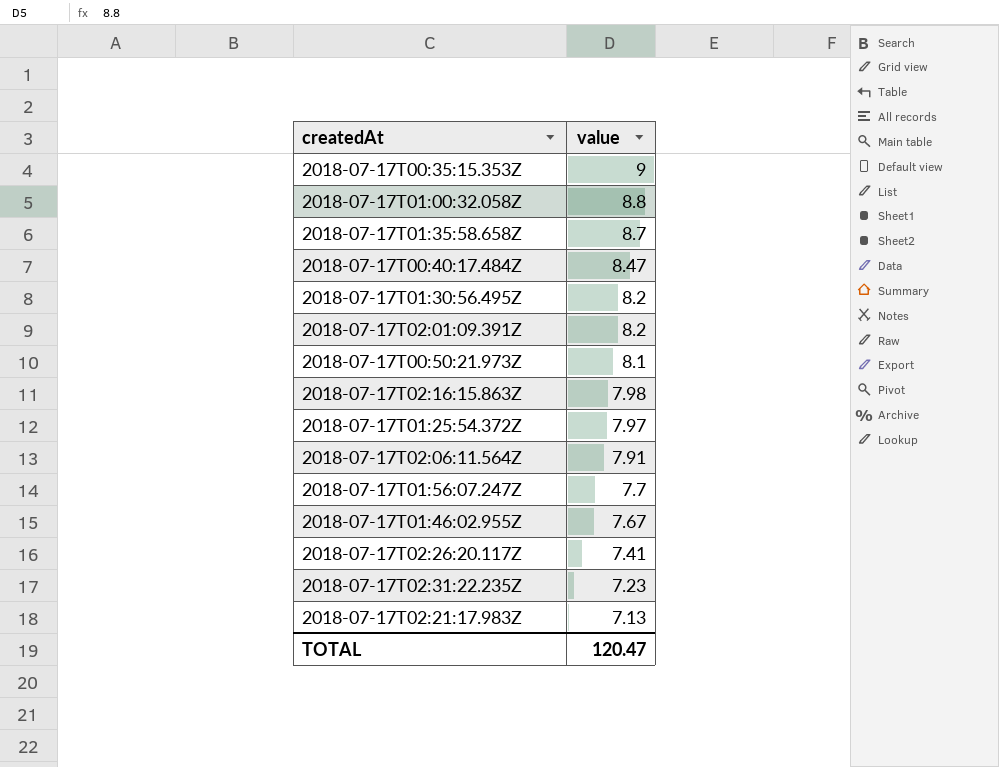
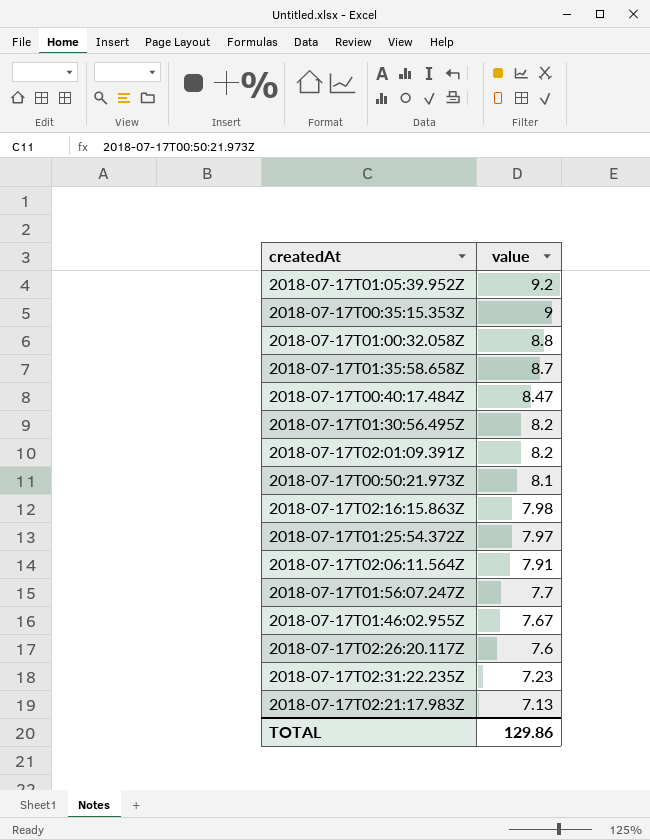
row 2018-07-17T01:05:39.952Z: none -> 9.2
2018-07-17T02:26:20.117Z | value: 7.41 -> 7.6
TOTAL | value: 120.47 -> 129.86

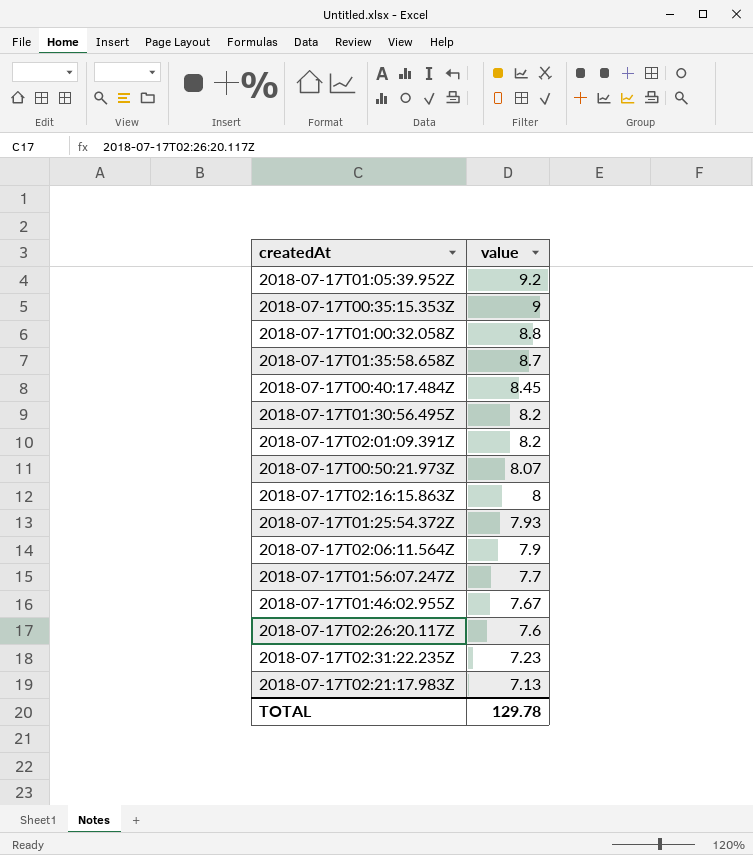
2018-07-17T00:40:17.484Z | value: 8.47 -> 8.45
2018-07-17T00:50:21.973Z | value: 8.1 -> 8.07
2018-07-17T02:16:15.863Z | value: 7.98 -> 8
2018-07-17T01:25:54.372Z | value: 7.97 -> 7.93
2018-07-17T02:06:11.564Z | value: 7.91 -> 7.9
TOTAL | value: 129.86 -> 129.78

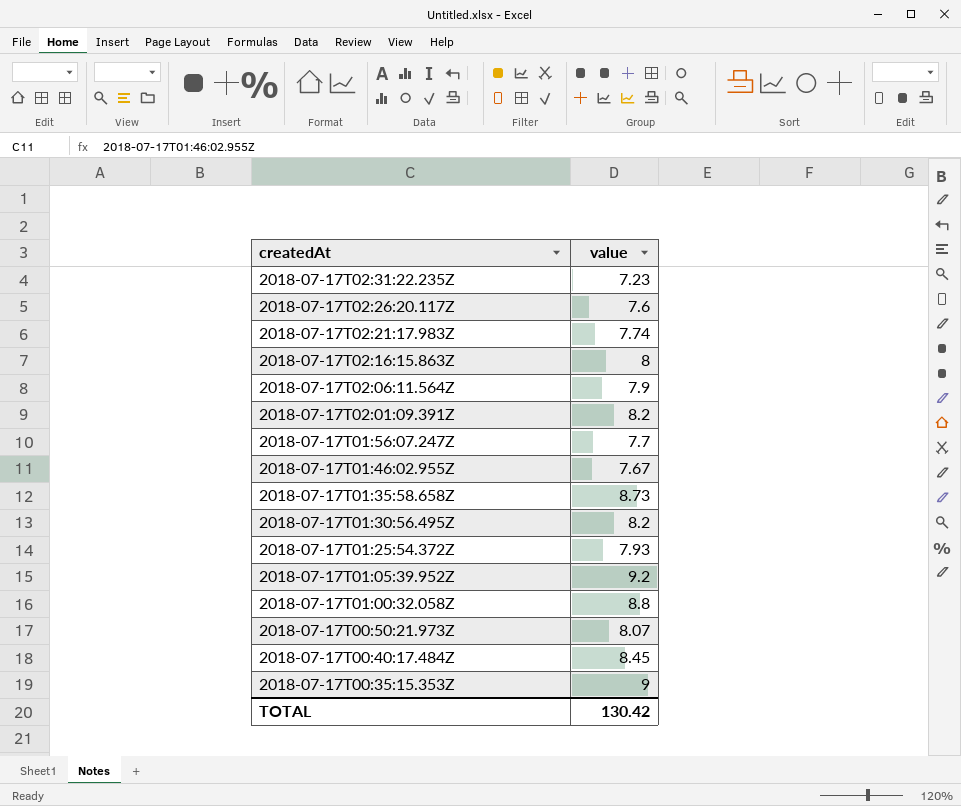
row order: value descending -> createdAt descending
2018-07-17T02:21:17.983Z | value: 7.13 -> 7.74
2018-07-17T01:35:58.658Z | value: 8.7 -> 8.73
TOTAL | value: 129.78 -> 130.42

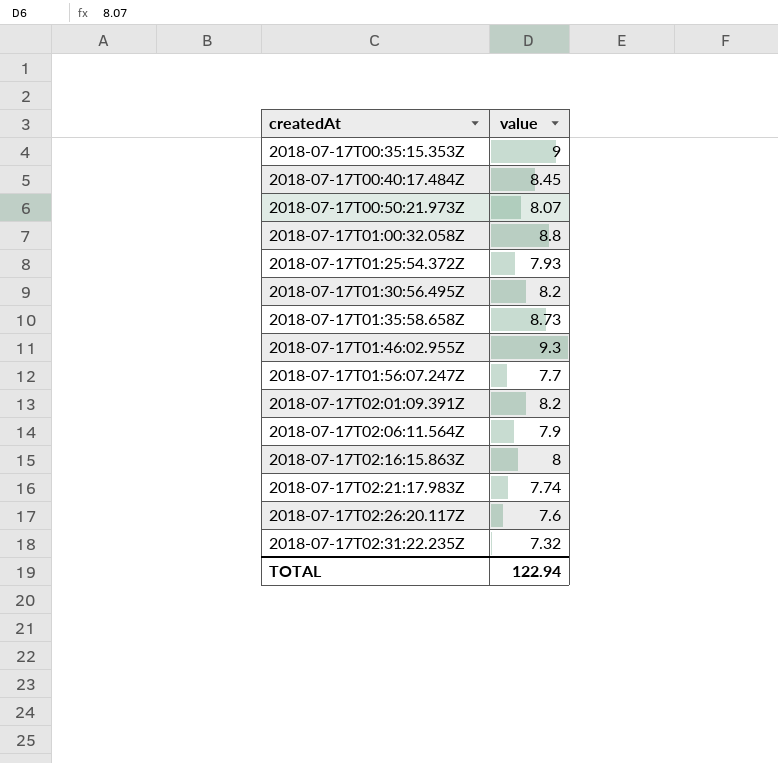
row order: createdAt descending -> createdAt ascending
row 2018-07-17T01:05:39.952Z: 9.2 -> none
2018-07-17T01:46:02.955Z | value: 7.67 -> 9.3
2018-07-17T02:31:22.235Z | value: 7.23 -> 7.32
TOTAL | value: 130.42 -> 122.94

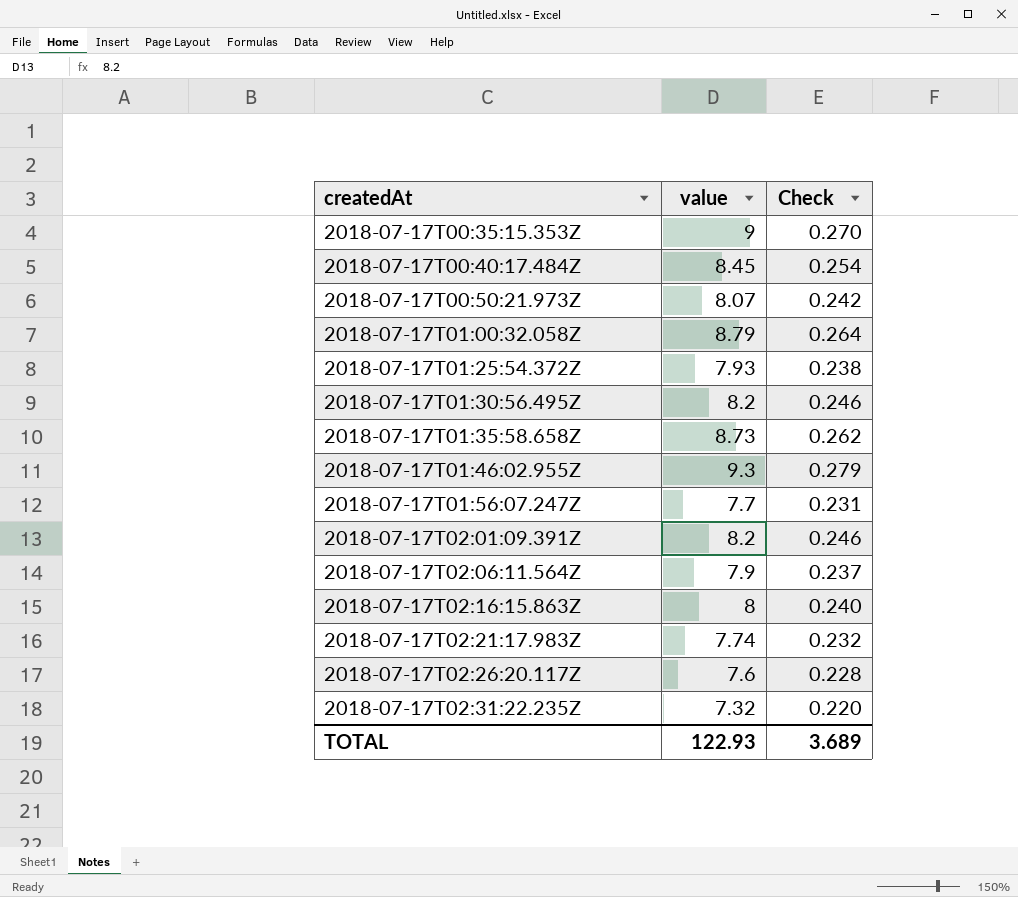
column Check | formula: none -> [value] * 0.03
2018-07-17T01:00:32.058Z | value: 8.8 -> 8.79
TOTAL | value: 122.94 -> 122.93

